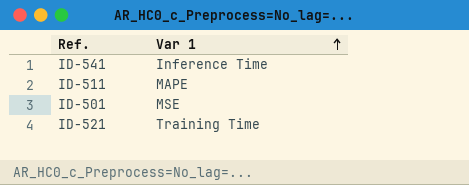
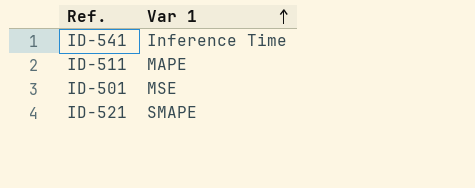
ID-521 | Var 1: Training Time -> SMAPE

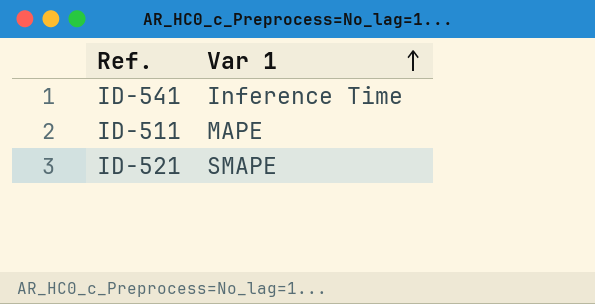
row ID-501: MSE -> none

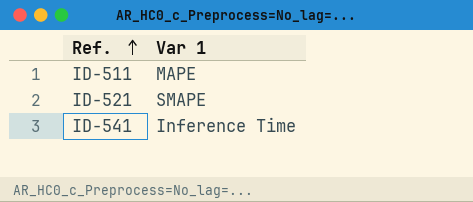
row order: Var 1 ascending -> Ref. ascending

